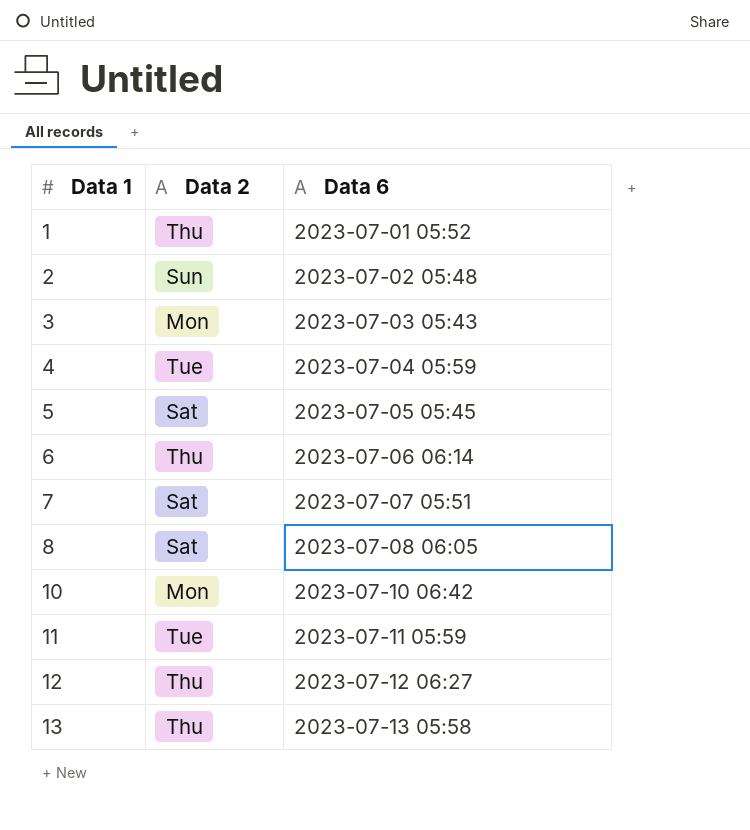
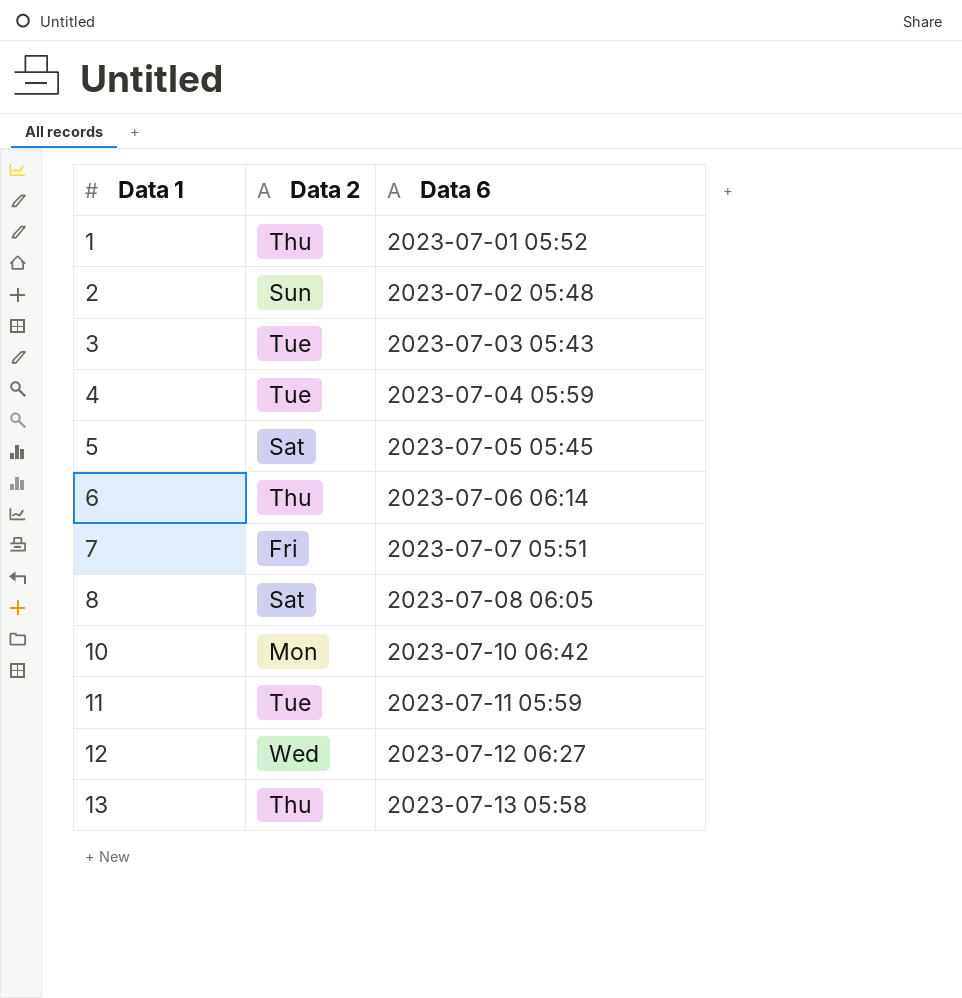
3 | Data 2: Mon -> Tue
7 | Data 2: Sat -> Fri
12 | Data 2: Thu -> Wed

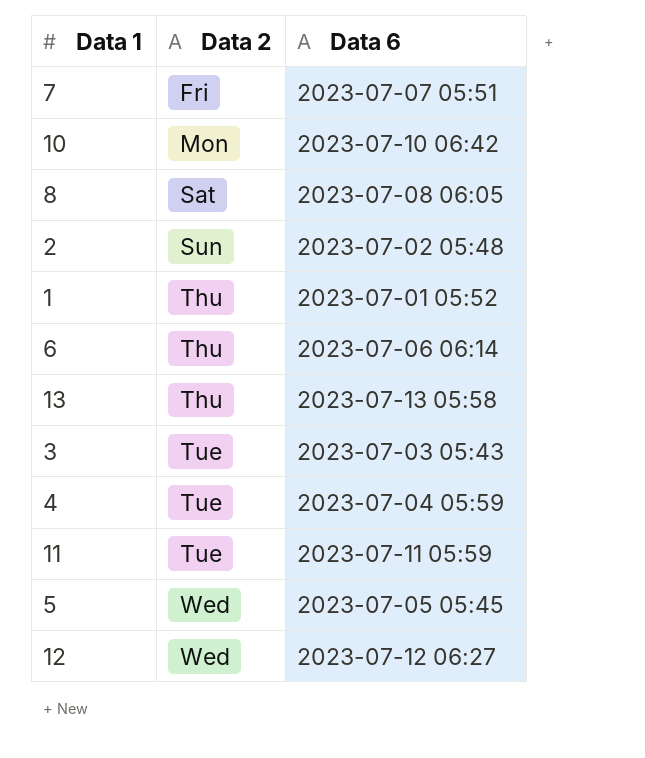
row order: Data 1 ascending -> Data 2 ascending
5 | Data 2: Sat -> Wed

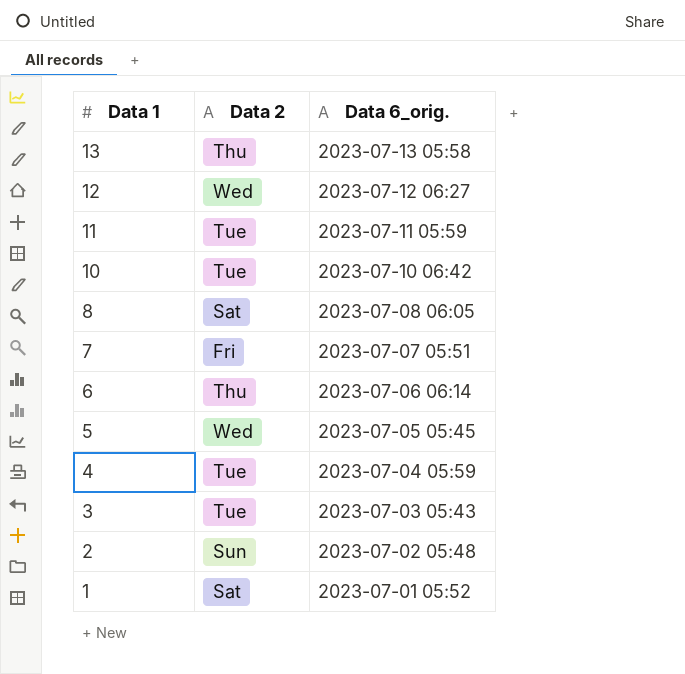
row order: Data 2 ascending -> Data 1 descending
column name: Data 6 -> Data 6_orig.
10 | Data 2: Mon -> Tue
1 | Data 2: Thu -> Sat

